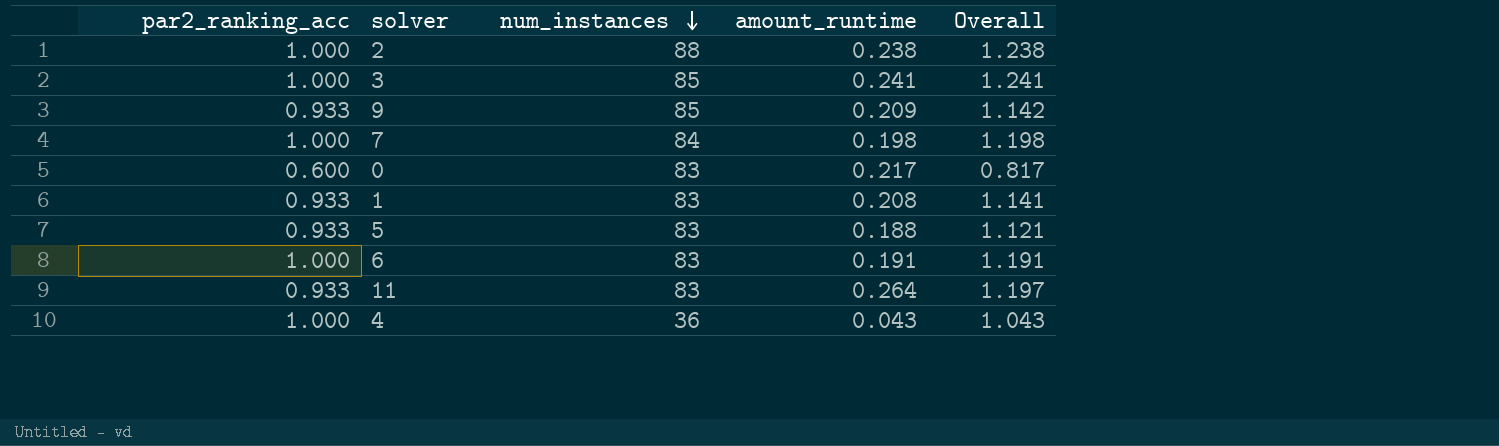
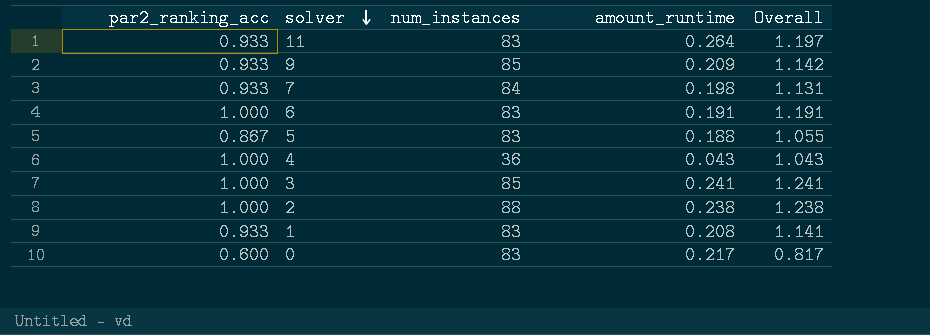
row order: num_instances descending -> solver descending
7 | par2_ranking_acc: 1.000 -> 0.933
7 | Overall: 1.198 -> 1.131
5 | par2_ranking_acc: 0.933 -> 0.867
5 | Overall: 1.121 -> 1.055

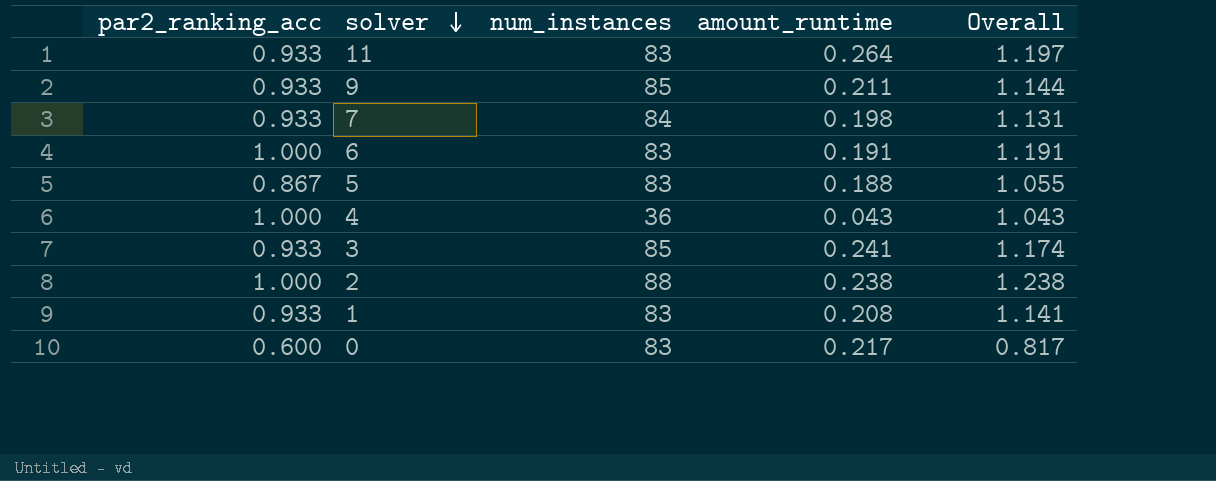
9 | amount_runtime: 0.209 -> 0.211
9 | Overall: 1.142 -> 1.144
3 | par2_ranking_acc: 1.000 -> 0.933
3 | Overall: 1.241 -> 1.174

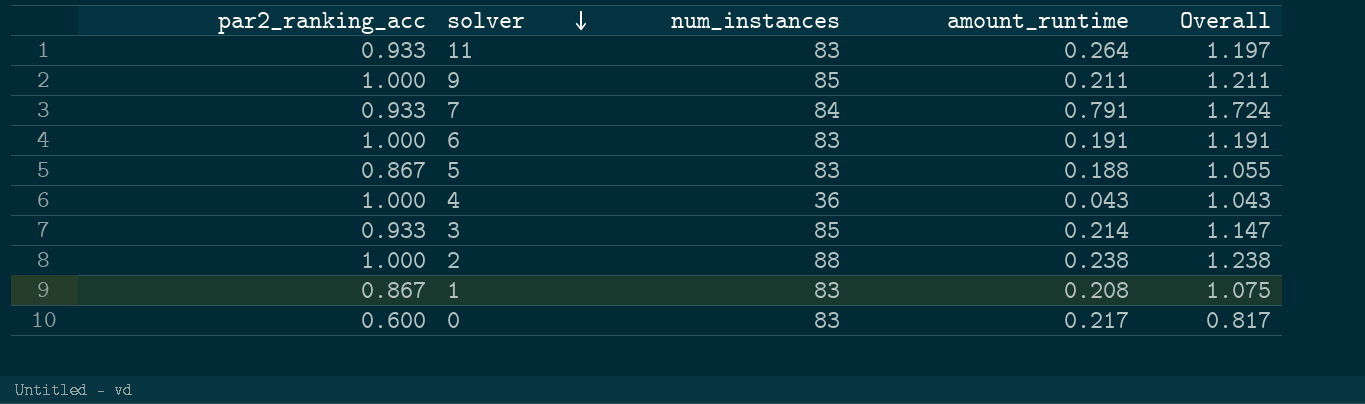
9 | par2_ranking_acc: 0.933 -> 1.000
9 | Overall: 1.144 -> 1.211
7 | amount_runtime: 0.198 -> 0.791
7 | Overall: 1.131 -> 1.724
3 | amount_runtime: 0.241 -> 0.214
3 | Overall: 1.174 -> 1.147
1 | par2_ranking_acc: 0.933 -> 0.867
1 | Overall: 1.141 -> 1.075

